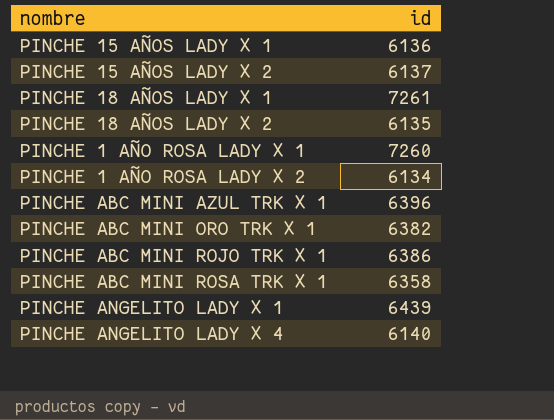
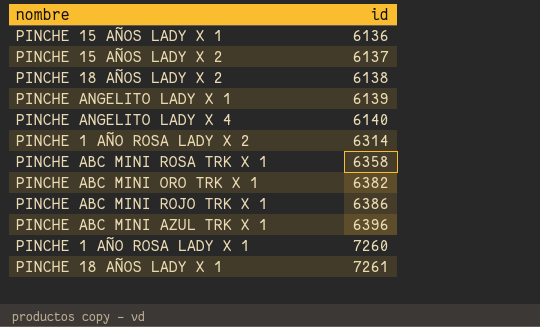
row order: none -> id ascending
PINCHE 18 AÑOS LADY X 2 | id: 6135 -> 6138
PINCHE ANGELITO LADY X 1 | id: 6439 -> 6139
PINCHE 1 AÑO ROSA LADY X 2 | id: 6134 -> 6314

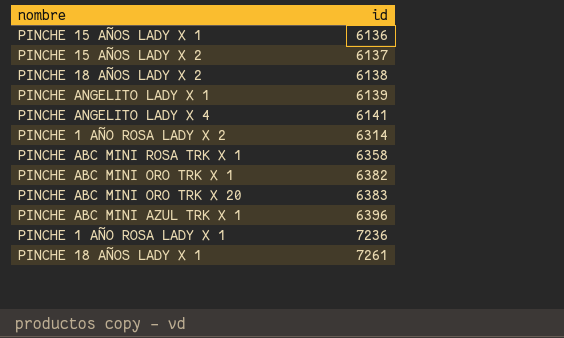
row PINCHE ABC MINI ROJO TRK X 1: 6386 -> none
PINCHE ANGELITO LADY X 4 | id: 6140 -> 6141
row PINCHE ABC MINI ORO TRK X 20: none -> 6383
PINCHE 1 AÑO ROSA LADY X 1 | id: 7260 -> 7236

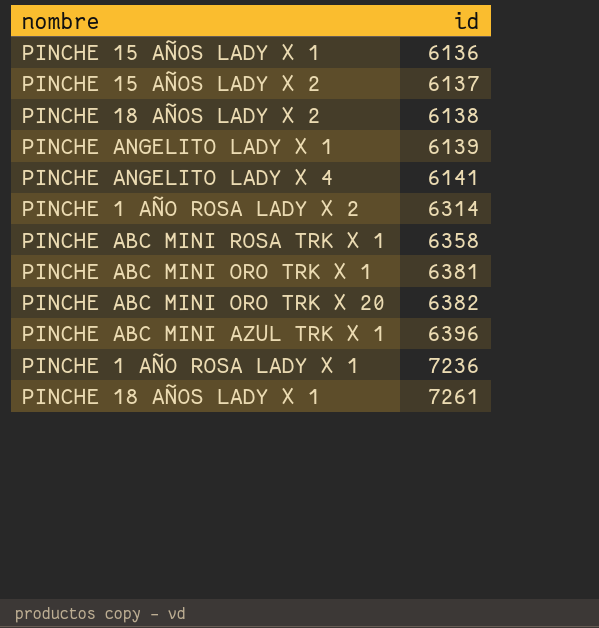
PINCHE ABC MINI ORO TRK X 1 | id: 6382 -> 6381
PINCHE ABC MINI ORO TRK X 20 | id: 6383 -> 6382

